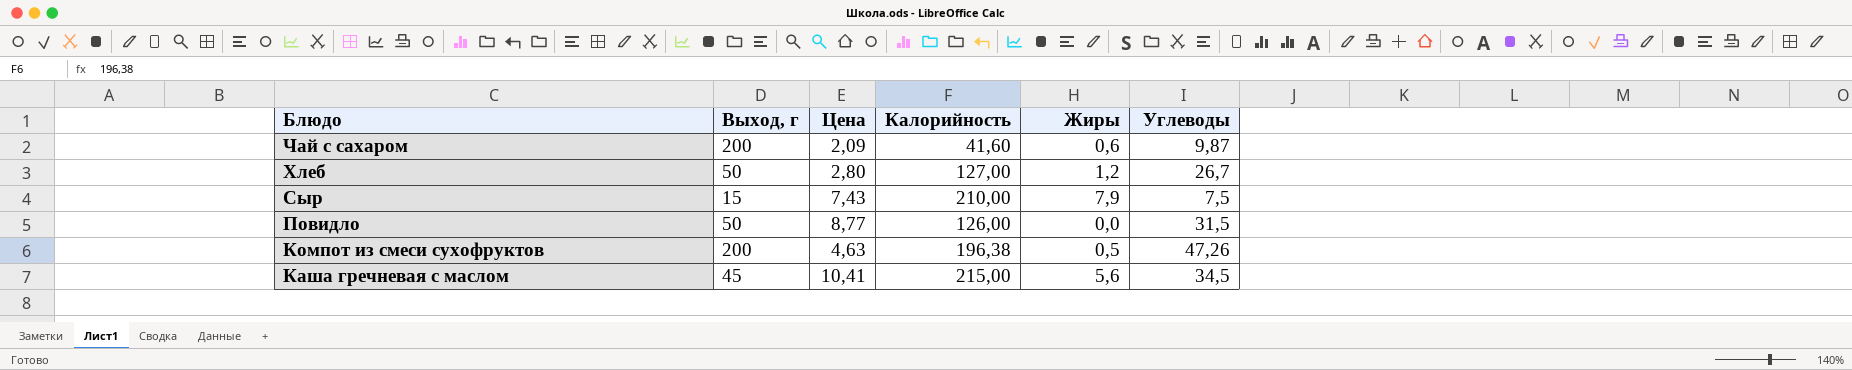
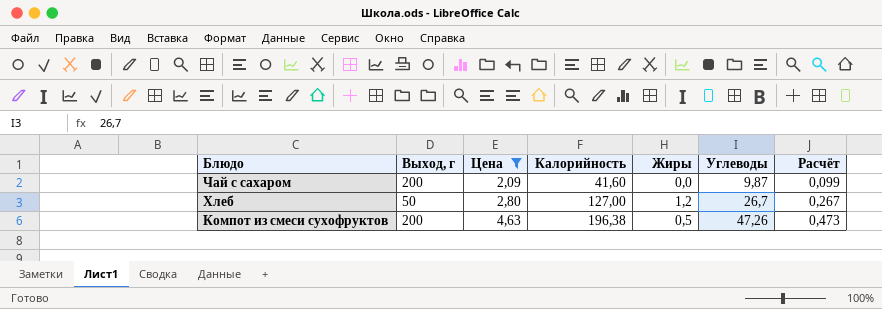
filter: none -> Цена <= 4,63
column Расчёт | formula: none -> [Углеводы] * 0,01
Чай с сахаром | Жиры: 0,6 -> 0,0

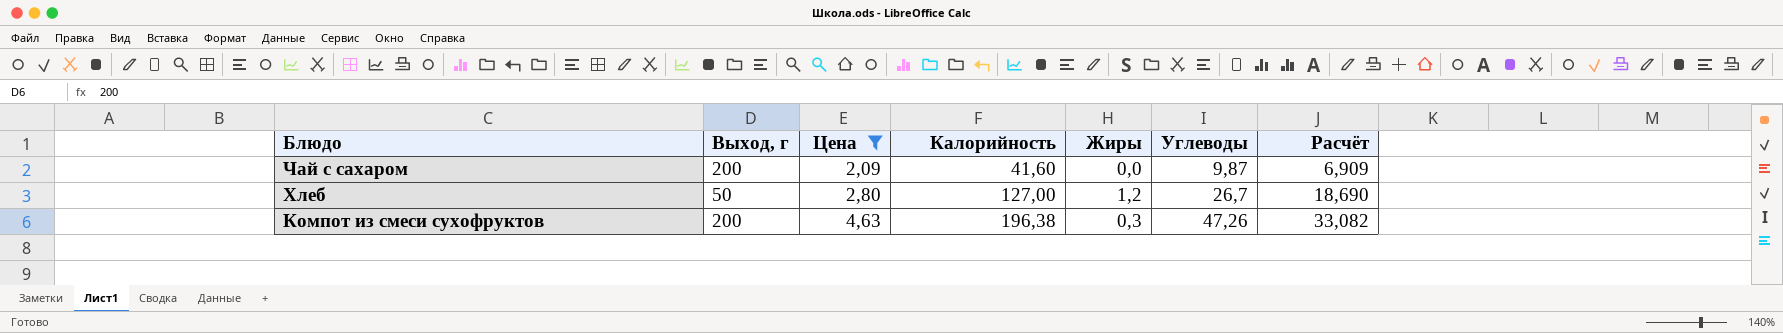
column Расчёт | formula: [Углеводы] * 0,01 -> [Углеводы] * 0,7
Компот из смеси сухофруктов | Жиры: 0,5 -> 0,3

